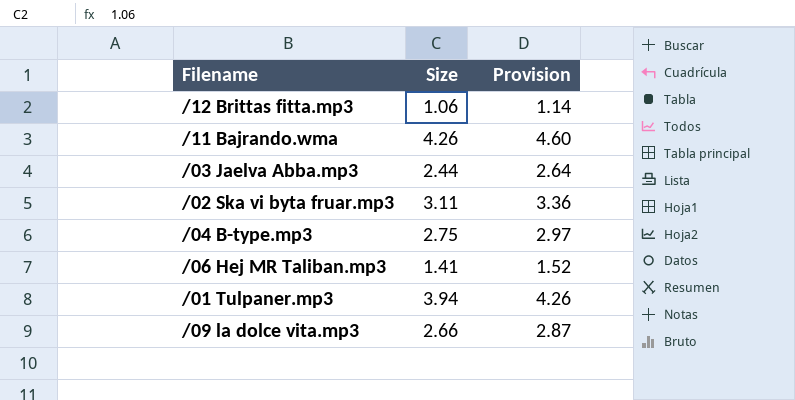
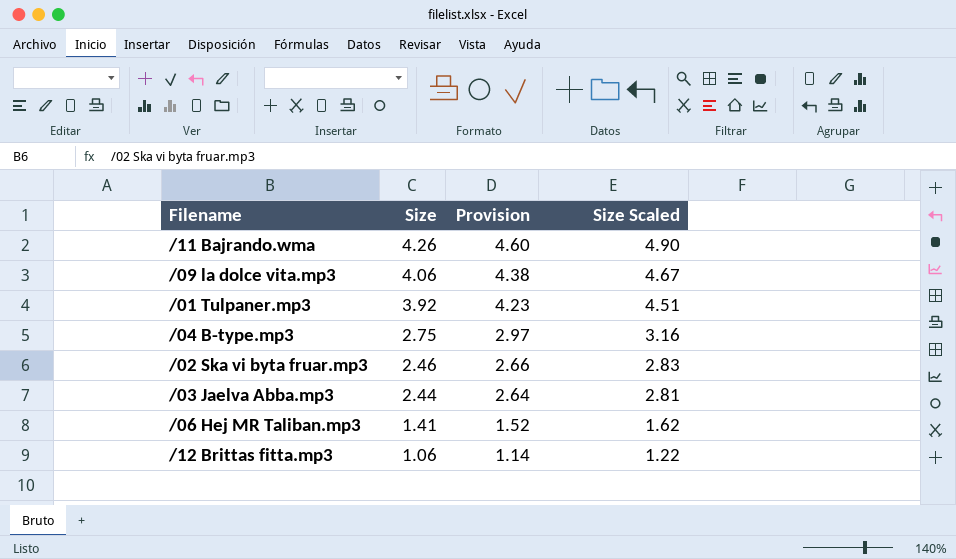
row order: none -> Size descending
column Size Scaled | formula: none -> [Size] * 1.15
/09 la dolce vita.mp3 | Size: 2.66 -> 4.06
/09 la dolce vita.mp3 | Provision: 2.87 -> 4.38
/01 Tulpaner.mp3 | Size: 3.94 -> 3.92
/01 Tulpaner.mp3 | Provision: 4.26 -> 4.23
/02 Ska vi byta fruar.mp3 | Size: 3.11 -> 2.46
/02 Ska vi byta fruar.mp3 | Provision: 3.36 -> 2.66

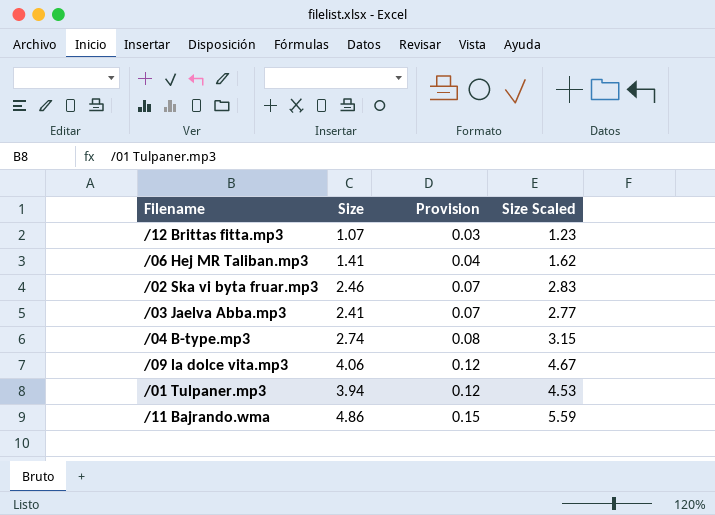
row order: Size descending -> Provision ascending
column Provision | formula: [Size] * 1.08 -> [Size] * 0.03
/12 Brittas fitta.mp3 | Size: 1.06 -> 1.07
/12 Brittas fitta.mp3 | Size Scaled: 1.22 -> 1.23
/03 Jaelva Abba.mp3 | Size: 2.44 -> 2.41
/03 Jaelva Abba.mp3 | Size Scaled: 2.81 -> 2.77
/04 B-type.mp3 | Size: 2.75 -> 2.74
/04 B-type.mp3 | Size Scaled: 3.16 -> 3.15
/01 Tulpaner.mp3 | Size: 3.92 -> 3.94
/01 Tulpaner.mp3 | Size Scaled: 4.51 -> 4.53
/11 Bajrando.wma | Size: 4.26 -> 4.86
/11 Bajrando.wma | Size Scaled: 4.90 -> 5.59

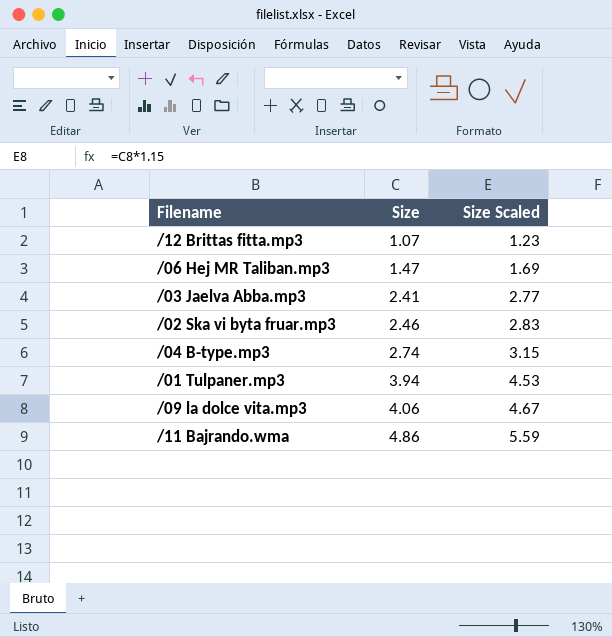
row order: Provision ascending -> Size ascending
column Provision | formula: [Size] * 0.03 -> none
/06 Hej MR Taliban.mp3 | Size: 1.41 -> 1.47
/06 Hej MR Taliban.mp3 | Size Scaled: 1.62 -> 1.69

